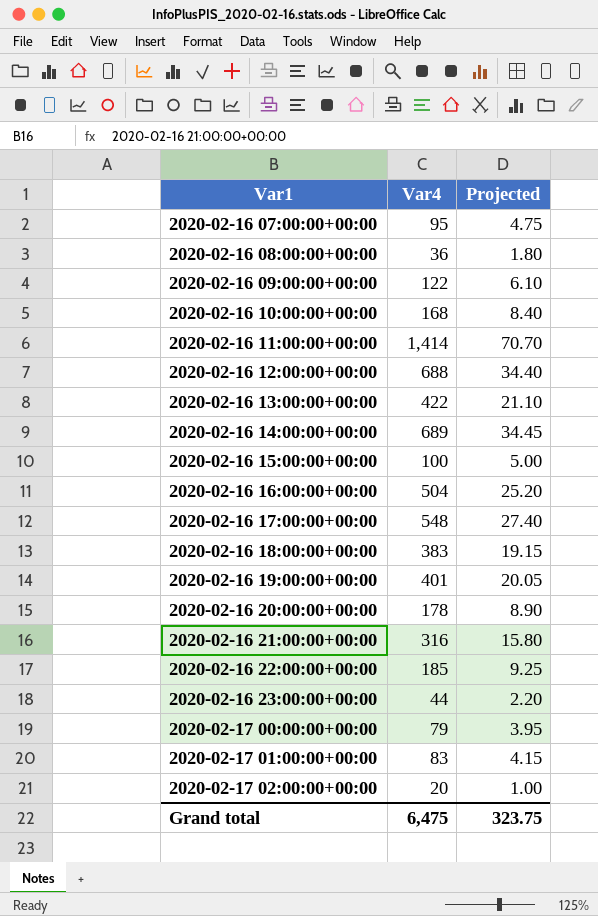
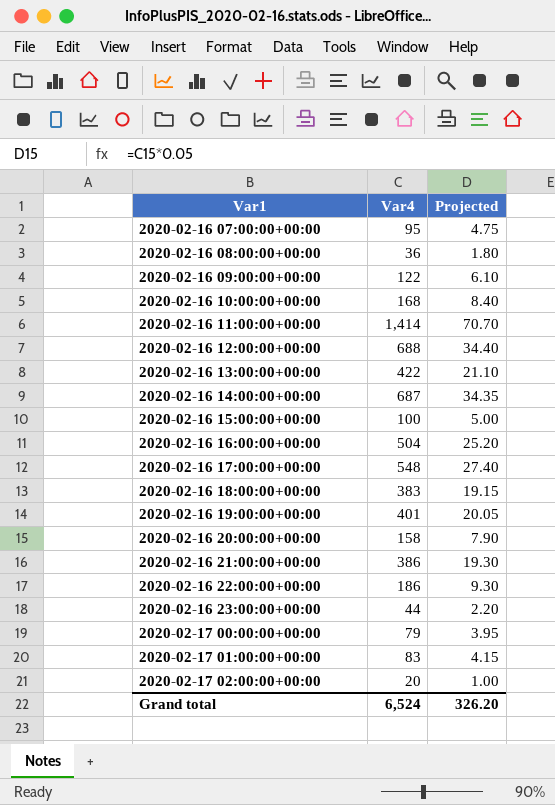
2020-02-16 14:00:00+00:00 | Var4: 689 -> 687
2020-02-16 14:00:00+00:00 | Projected: 34.45 -> 34.35
2020-02-16 20:00:00+00:00 | Var4: 178 -> 158
2020-02-16 20:00:00+00:00 | Projected: 8.90 -> 7.90
2020-02-16 21:00:00+00:00 | Var4: 316 -> 386
2020-02-16 21:00:00+00:00 | Projected: 15.80 -> 19.30
2020-02-16 22:00:00+00:00 | Var4: 185 -> 186
2020-02-16 22:00:00+00:00 | Projected: 9.25 -> 9.30
Grand total | Var4: 6,475 -> 6,524
Grand total | Projected: 323.75 -> 326.20

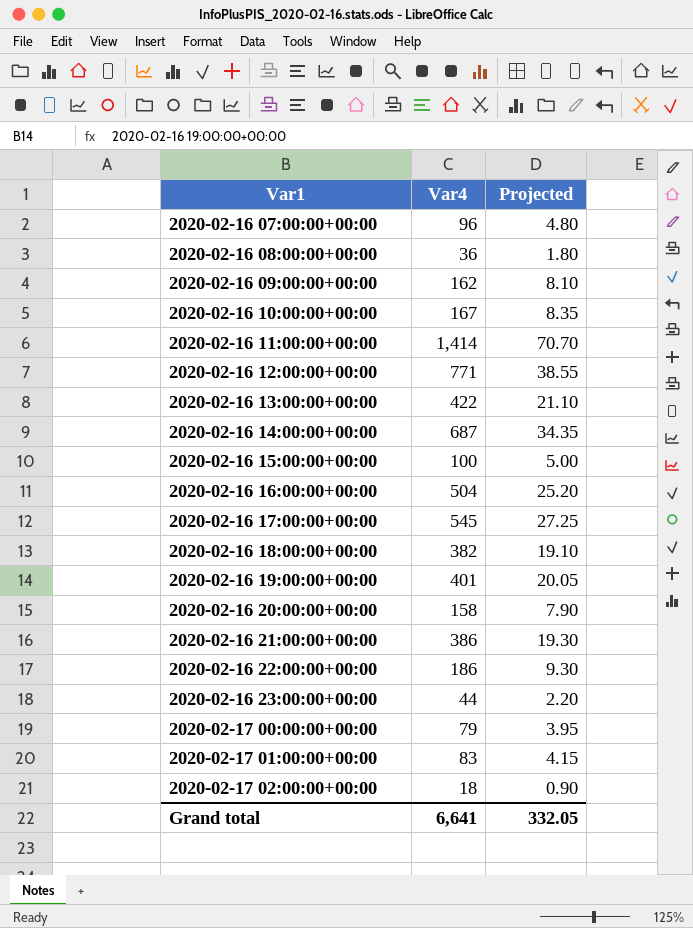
2020-02-16 07:00:00+00:00 | Var4: 95 -> 96
2020-02-16 07:00:00+00:00 | Projected: 4.75 -> 4.80
2020-02-16 09:00:00+00:00 | Var4: 122 -> 162
2020-02-16 09:00:00+00:00 | Projected: 6.10 -> 8.10
2020-02-16 10:00:00+00:00 | Var4: 168 -> 167
2020-02-16 10:00:00+00:00 | Projected: 8.40 -> 8.35
2020-02-16 12:00:00+00:00 | Var4: 688 -> 771
2020-02-16 12:00:00+00:00 | Projected: 34.40 -> 38.55
2020-02-16 17:00:00+00:00 | Var4: 548 -> 545
2020-02-16 17:00:00+00:00 | Projected: 27.40 -> 27.25
2020-02-16 18:00:00+00:00 | Var4: 383 -> 382
2020-02-16 18:00:00+00:00 | Projected: 19.15 -> 19.10
2020-02-17 02:00:00+00:00 | Var4: 20 -> 18
2020-02-17 02:00:00+00:00 | Projected: 1.00 -> 0.90
Grand total | Var4: 6,524 -> 6,641
Grand total | Projected: 326.20 -> 332.05

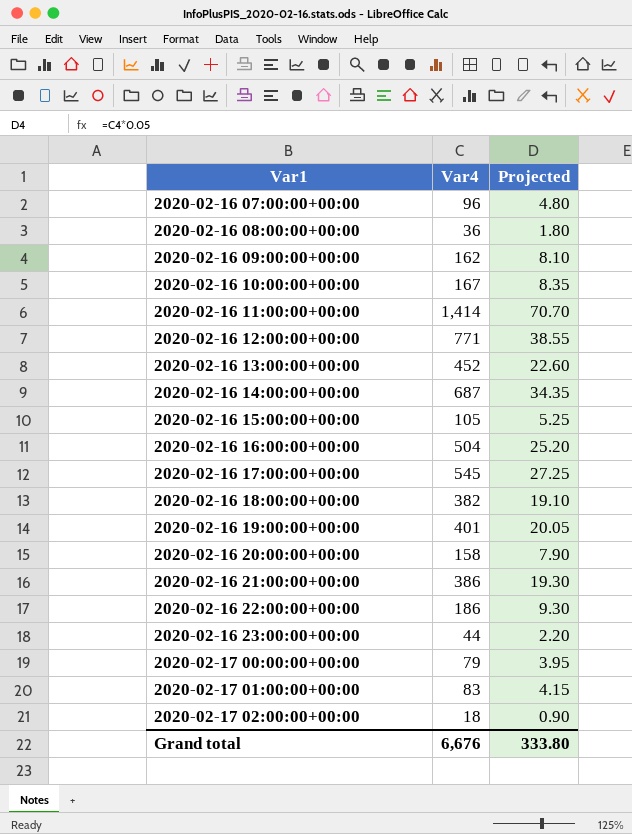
2020-02-16 13:00:00+00:00 | Var4: 422 -> 452
2020-02-16 13:00:00+00:00 | Projected: 21.10 -> 22.60
2020-02-16 15:00:00+00:00 | Var4: 100 -> 105
2020-02-16 15:00:00+00:00 | Projected: 5.00 -> 5.25
Grand total | Var4: 6,641 -> 6,676
Grand total | Projected: 332.05 -> 333.80

